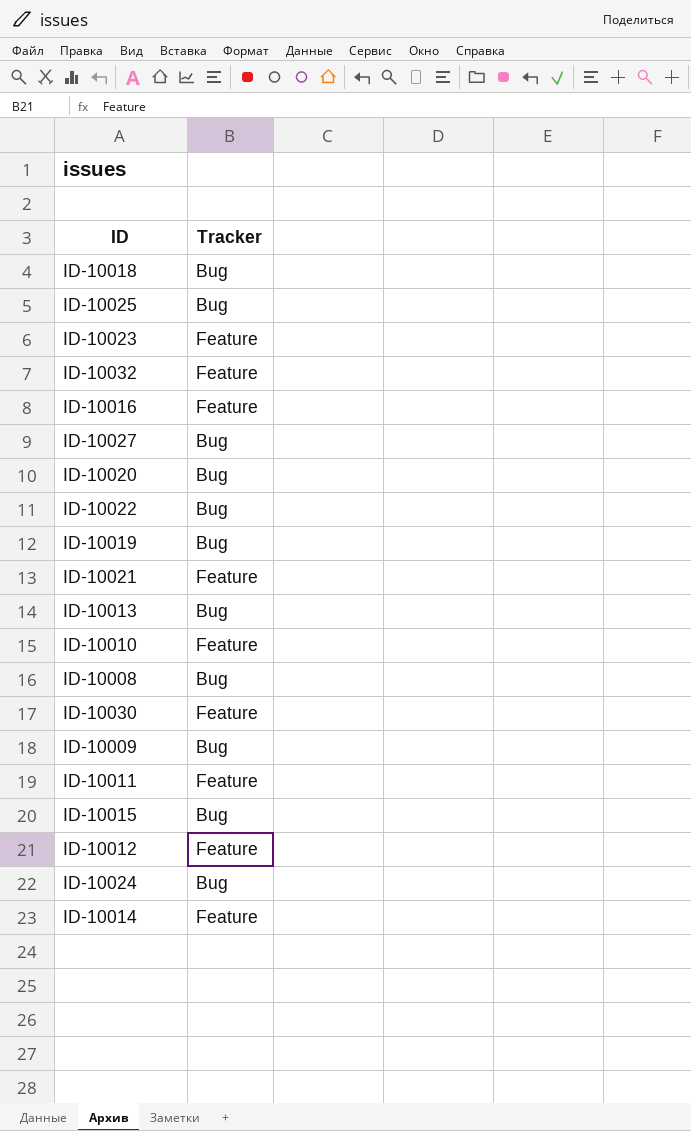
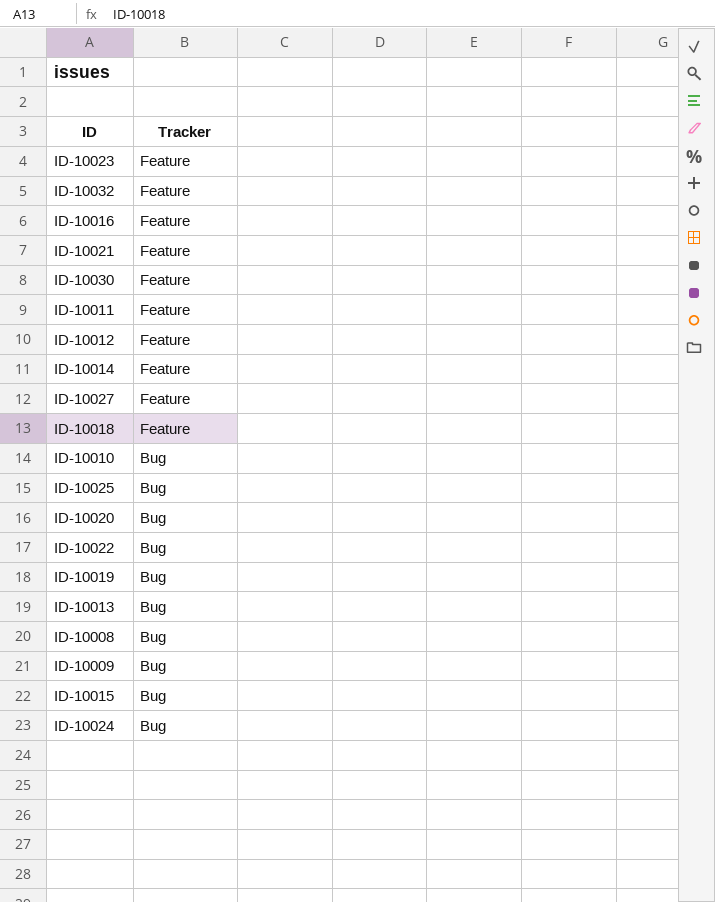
row order: none -> Tracker descending
ID-10027 | Tracker: Bug -> Feature
ID-10018 | Tracker: Bug -> Feature
ID-10010 | Tracker: Feature -> Bug

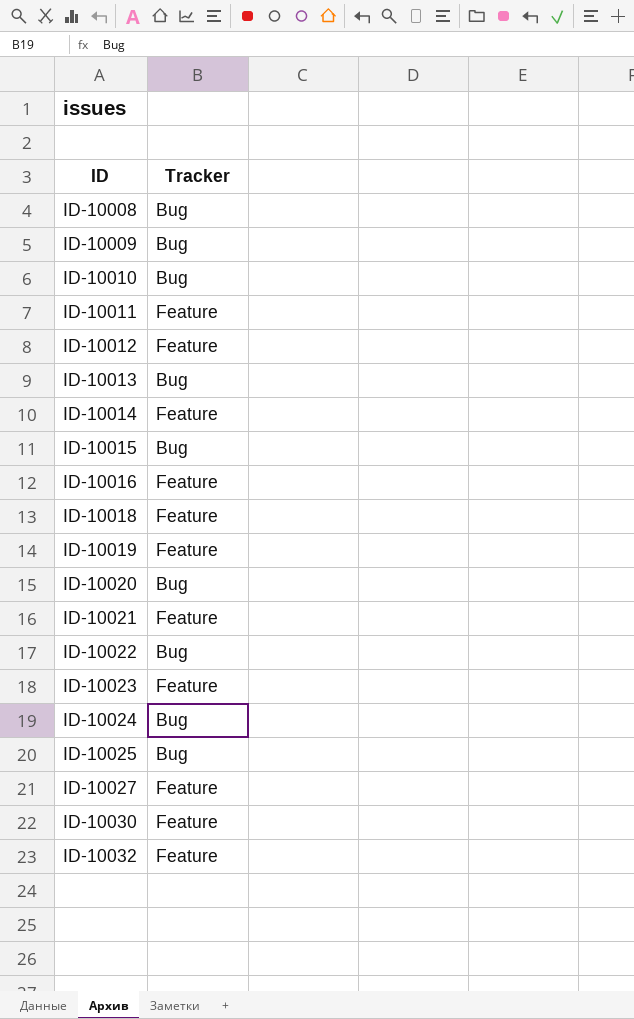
row order: Tracker descending -> ID ascending
ID-10019 | Tracker: Bug -> Feature

